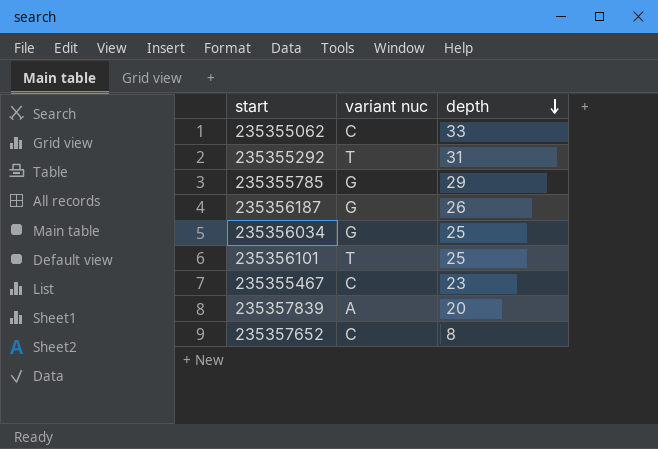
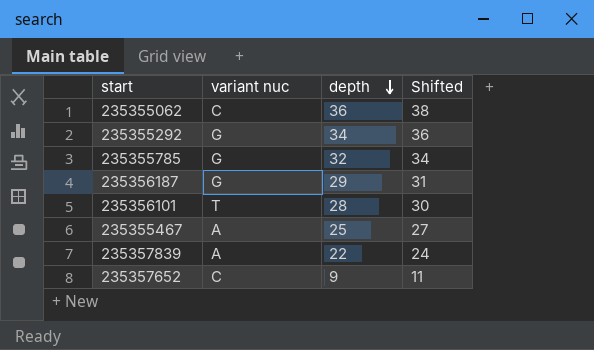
column Shifted | formula: none -> [depth] + 2
row 235356034: G | 25 -> none
235355062 | depth: 33 -> 36
235355292 | variant nuc: T -> G
235355292 | depth: 31 -> 34
235355785 | depth: 29 -> 32
235356187 | depth: 26 -> 29
235356101 | depth: 25 -> 28
235355467 | variant nuc: C -> A
235355467 | depth: 23 -> 25
235357839 | depth: 20 -> 22
235357652 | depth: 8 -> 9

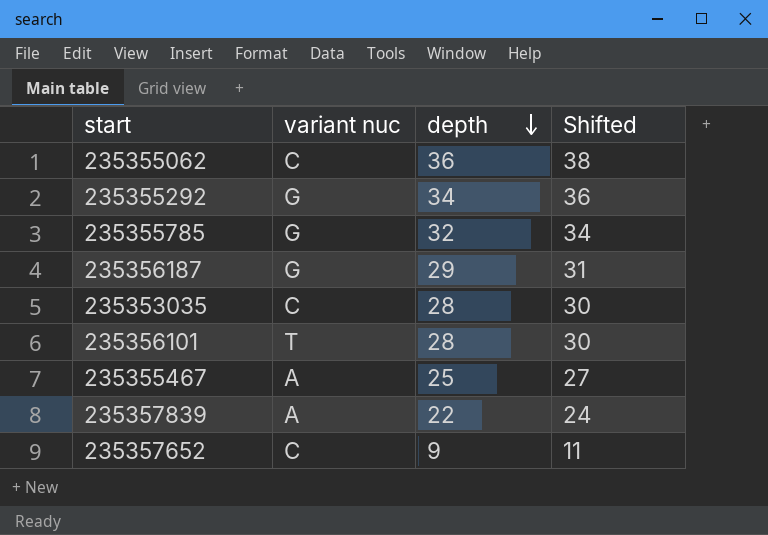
row 235353035: none -> C | 28 | 30

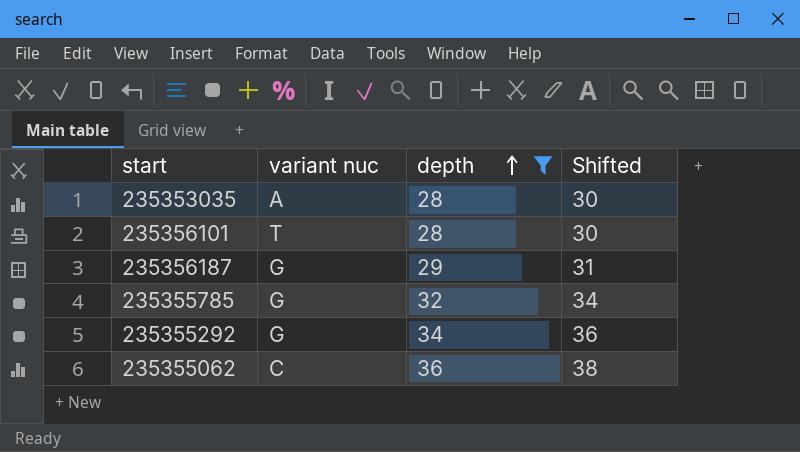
filter: none -> depth >= 28
row order: depth descending -> depth ascending
235353035 | variant nuc: C -> A

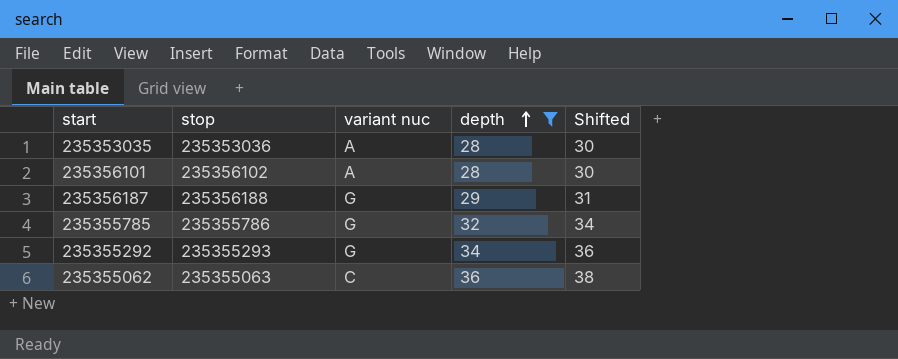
column stop | position: none -> 2
235356101 | variant nuc: T -> A

